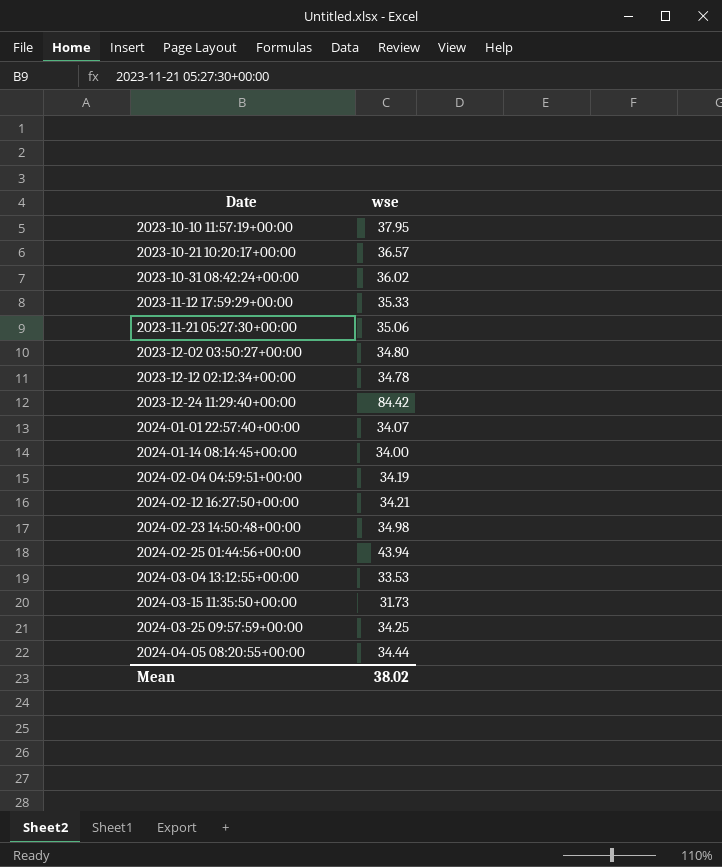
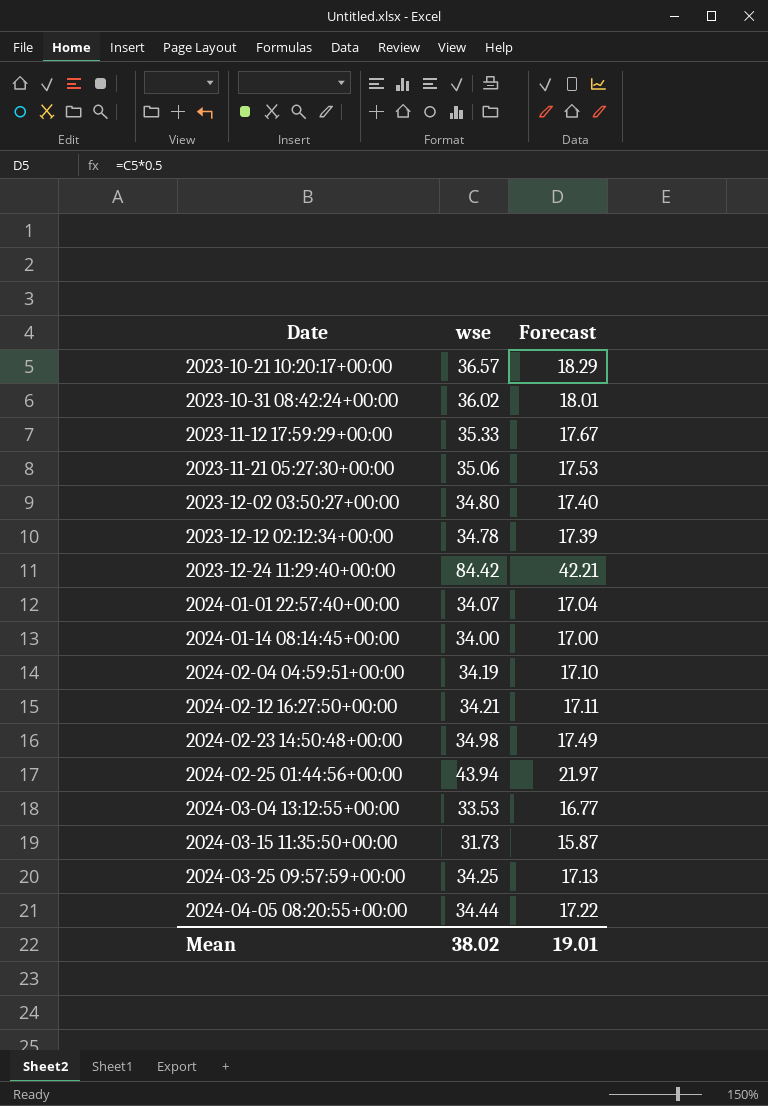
column Forecast | formula: none -> [wse] * 0.5
row 2023-10-10 11:57:19+00:00: 37.95 -> none

